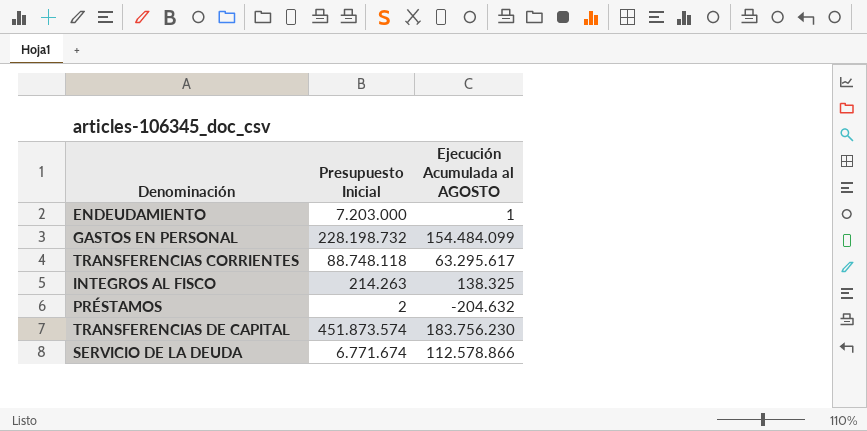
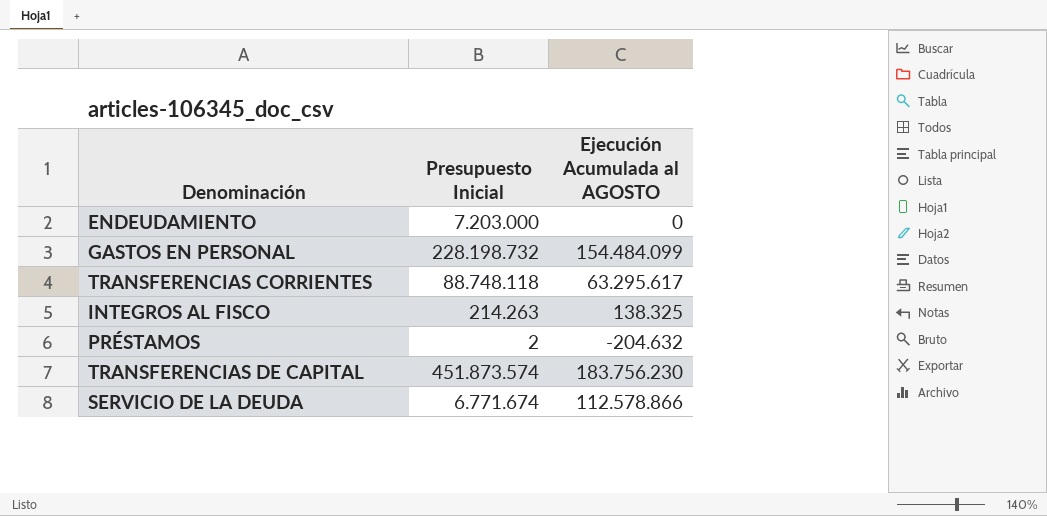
ENDEUDAMIENTO | Ejecución Acumulada al AGOSTO: 1 -> 0

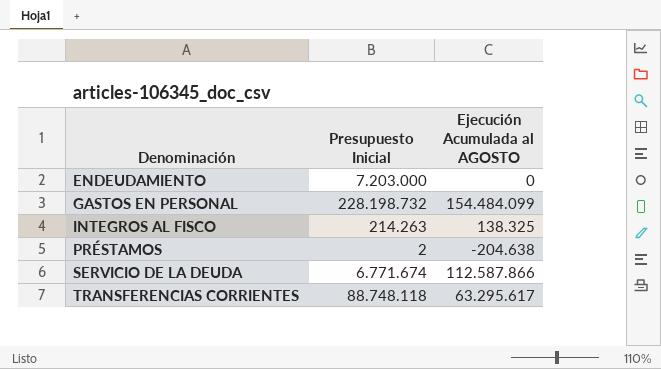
row order: none -> Denominación ascending
row TRANSFERENCIAS DE CAPITAL: 451.873.574 | 183.756.230 -> none
PRÉSTAMOS | Ejecución Acumulada al AGOSTO: -204.632 -> -204.638
SERVICIO DE LA DEUDA | Ejecución Acumulada al AGOSTO: 112.578.866 -> 112.587.866

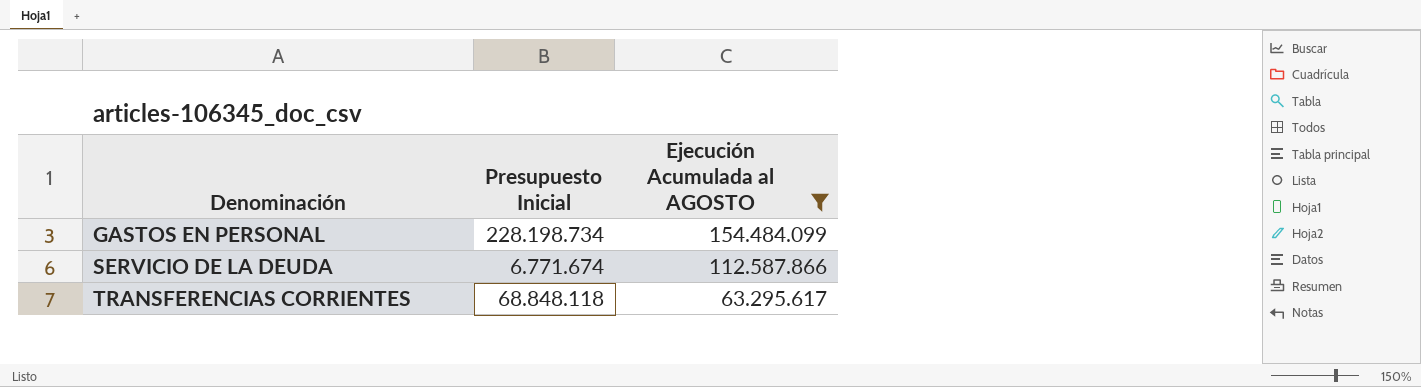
filter: none -> Ejecución Acumulada al AGOSTO >= 63.295.617
GASTOS EN PERSONAL | Presupuesto Inicial: 228.198.732 -> 228.198.734
TRANSFERENCIAS CORRIENTES | Presupuesto Inicial: 88.748.118 -> 68.848.118

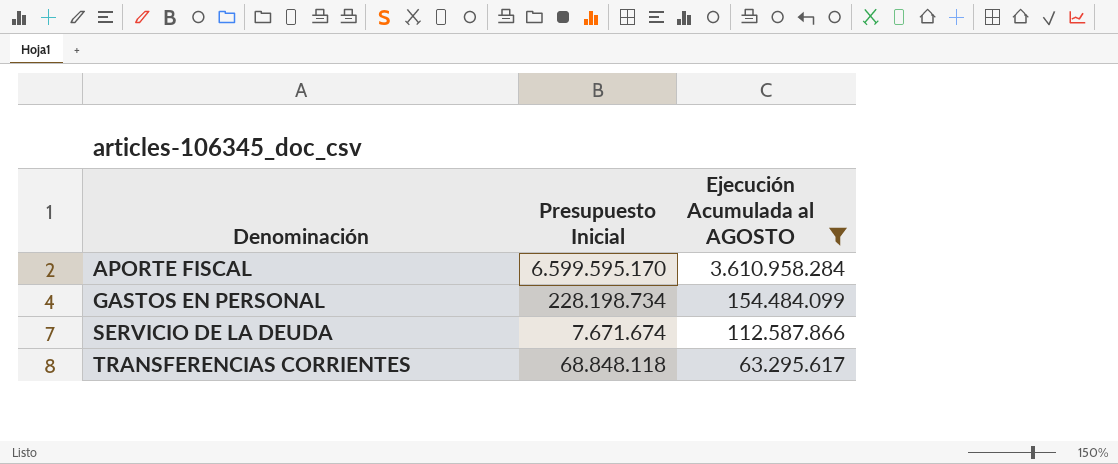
row APORTE FISCAL: none -> 6.599.595.170 | 3.610.958.284
SERVICIO DE LA DEUDA | Presupuesto Inicial: 6.771.674 -> 7.671.674

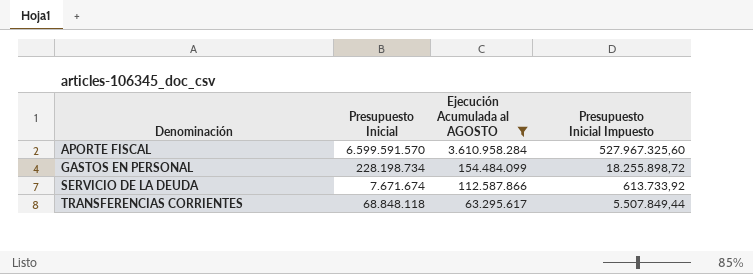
column Presupuesto Inicial Impuesto | formula: none -> [Presupuesto Inicial] * 0,08
APORTE FISCAL | Presupuesto Inicial: 6.599.595.170 -> 6.599.591.570

